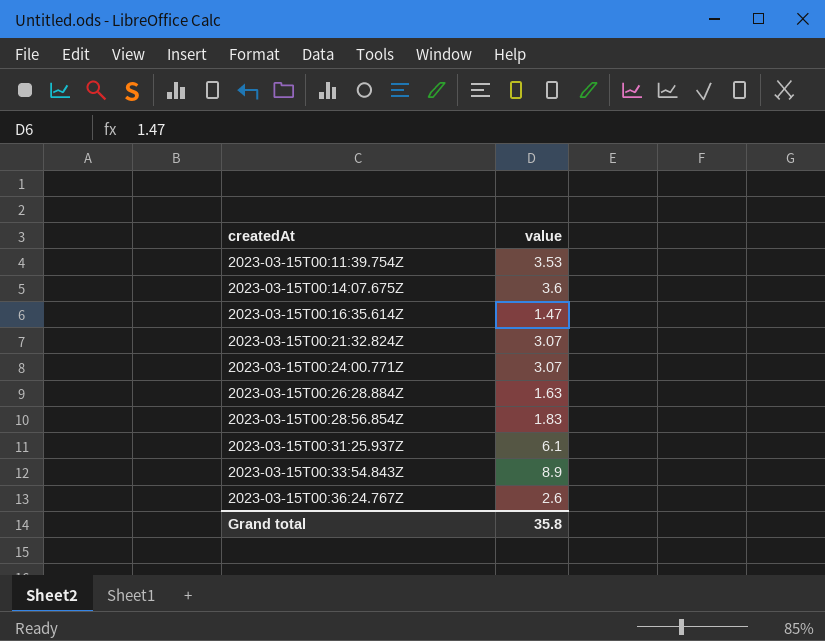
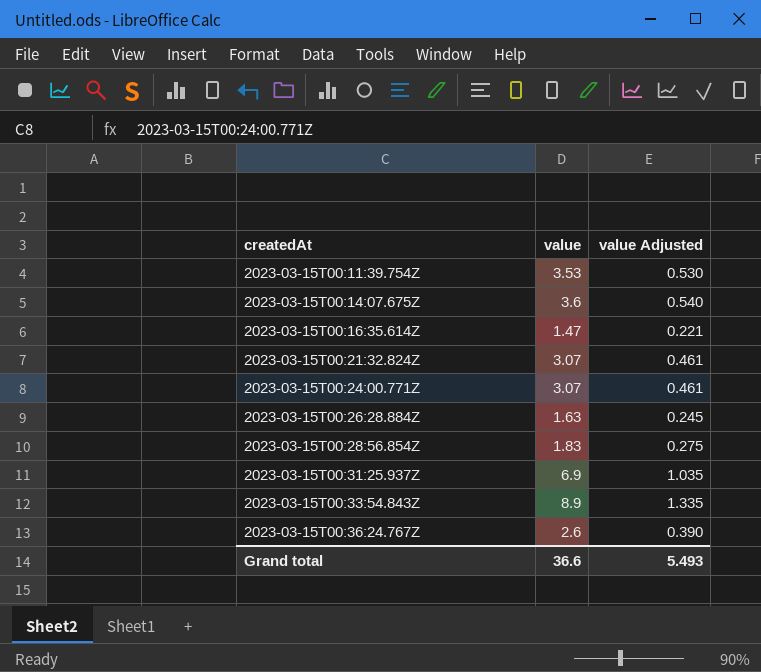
column value Adjusted | formula: none -> [value] * 0.15
2023-03-15T00:31:25.937Z | value: 6.1 -> 6.9
Grand total | value: 35.8 -> 36.6

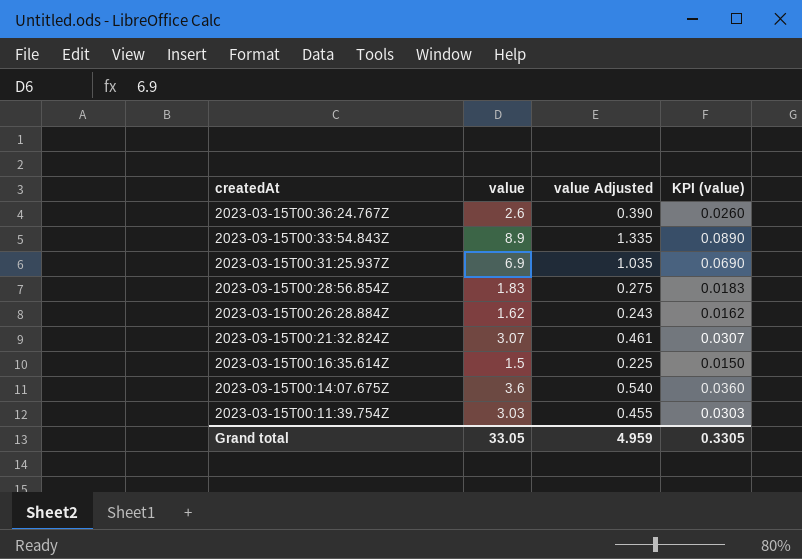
row order: createdAt ascending -> createdAt descending
column KPI (value) | formula: none -> [value] * 0.01
row 2023-03-15T00:24:00.771Z: 3.07 | 0.461 -> none
2023-03-15T00:26:28.884Z | value: 1.63 -> 1.62
2023-03-15T00:26:28.884Z | value Adjusted: 0.245 -> 0.243
2023-03-15T00:16:35.614Z | value: 1.47 -> 1.5
2023-03-15T00:16:35.614Z | value Adjusted: 0.221 -> 0.225
2023-03-15T00:11:39.754Z | value: 3.53 -> 3.03
2023-03-15T00:11:39.754Z | value Adjusted: 0.530 -> 0.455
Grand total | value: 36.6 -> 33.05
Grand total | value Adjusted: 5.493 -> 4.959

